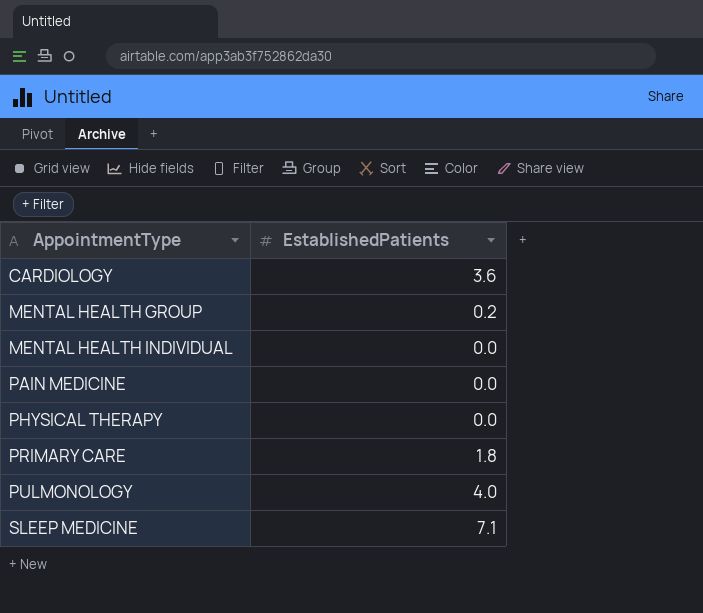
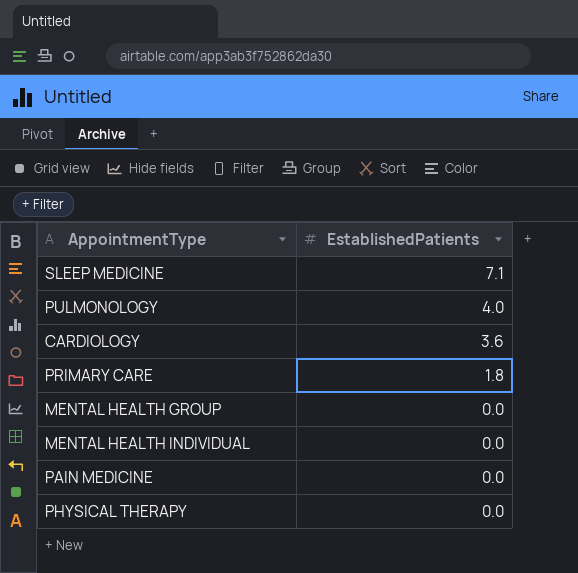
row order: AppointmentType ascending -> EstablishedPatients descending
MENTAL HEALTH GROUP | EstablishedPatients: 0.2 -> 0.0

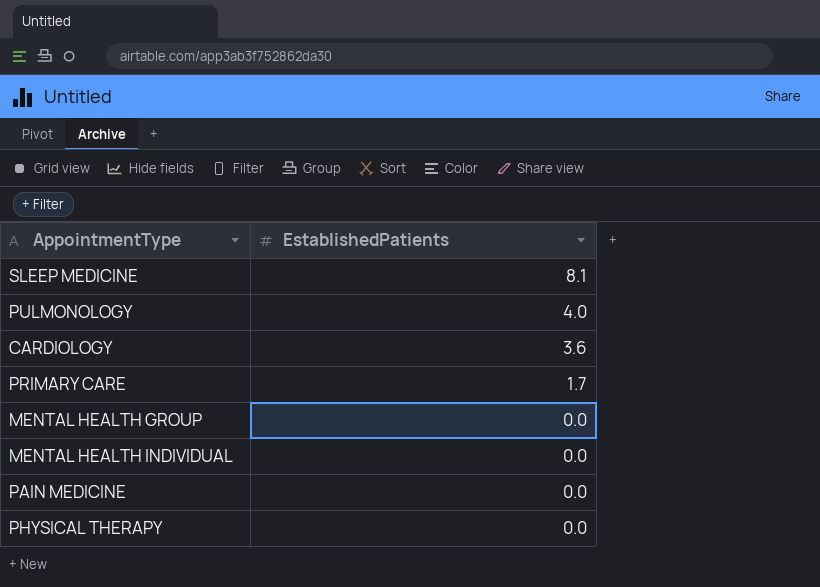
SLEEP MEDICINE | EstablishedPatients: 7.1 -> 8.1
PRIMARY CARE | EstablishedPatients: 1.8 -> 1.7

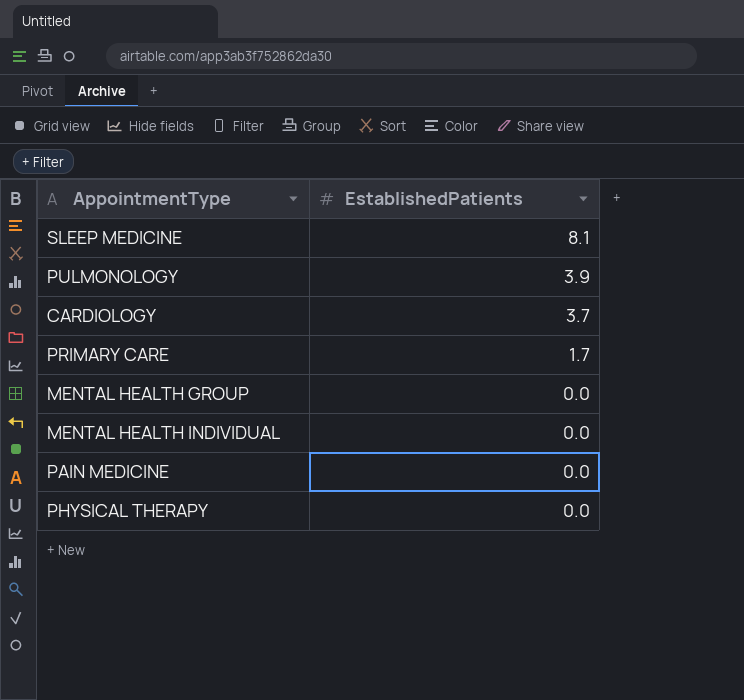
PULMONOLOGY | EstablishedPatients: 4.0 -> 3.9
CARDIOLOGY | EstablishedPatients: 3.6 -> 3.7

